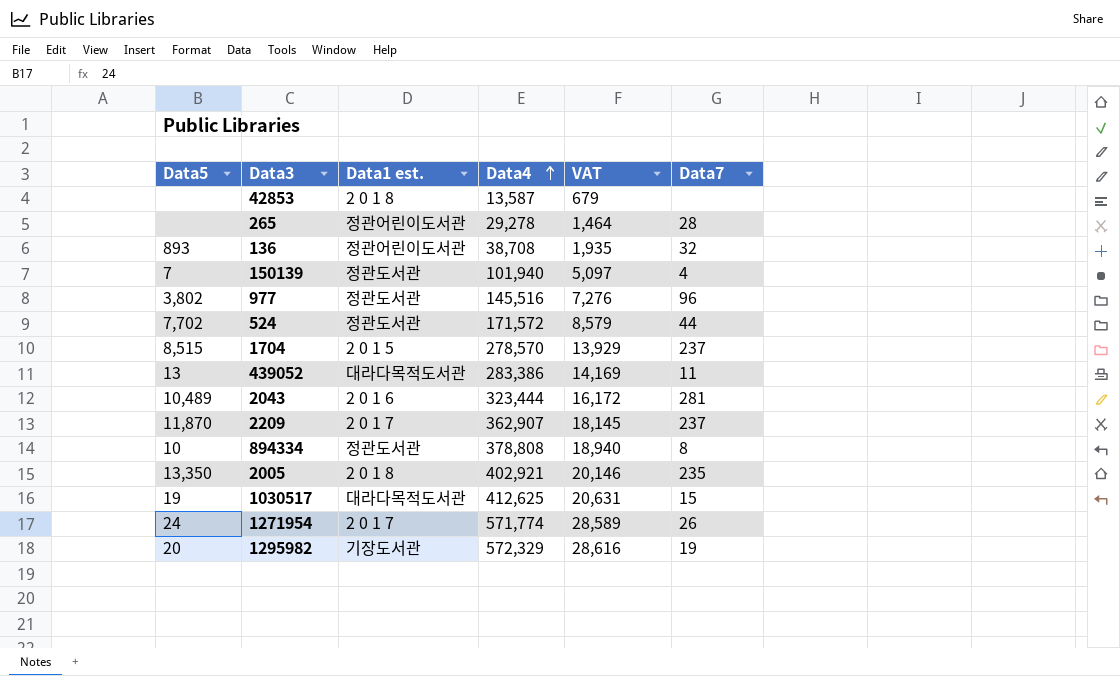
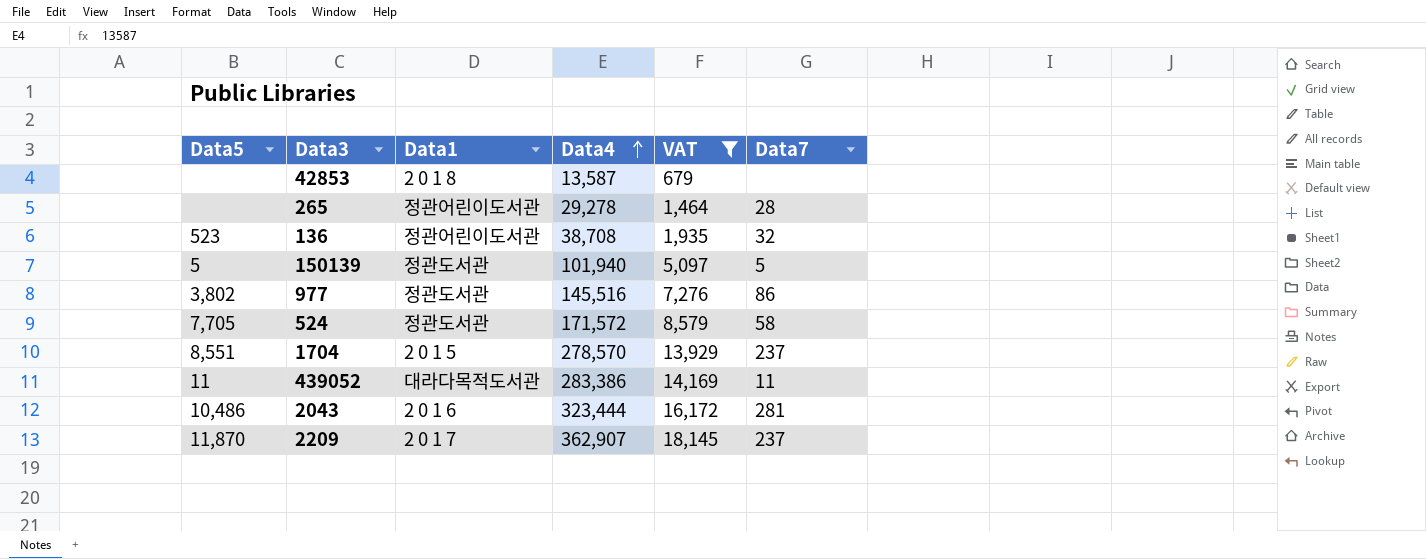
filter: none -> VAT <= 18,145
column name: Data1 est. -> Data1
136 | Data5: 893 -> 523
150139 | Data5: 7 -> 5
150139 | Data7: 4 -> 5
977 | Data7: 96 -> 86
524 | Data5: 7,702 -> 7,705
524 | Data7: 44 -> 58
1704 | Data5: 8,515 -> 8,551
439052 | Data5: 13 -> 11
2043 | Data5: 10,489 -> 10,486

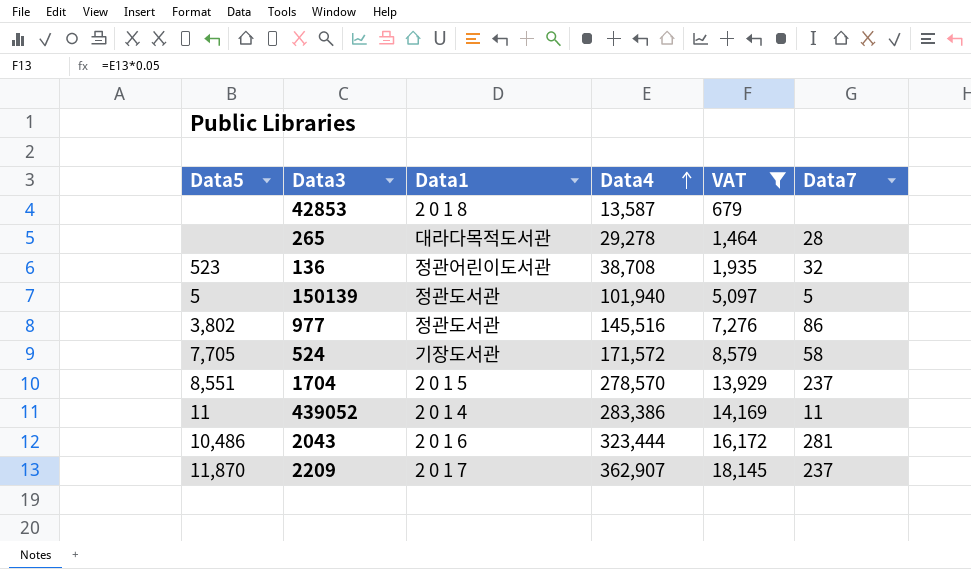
265 | Data1: 정관어린이도서관 -> 대라다목적도서관
524 | Data1: 정관도서관 -> 기장도서관
439052 | Data1: 대라다목적도서관 -> 2 0 1 4

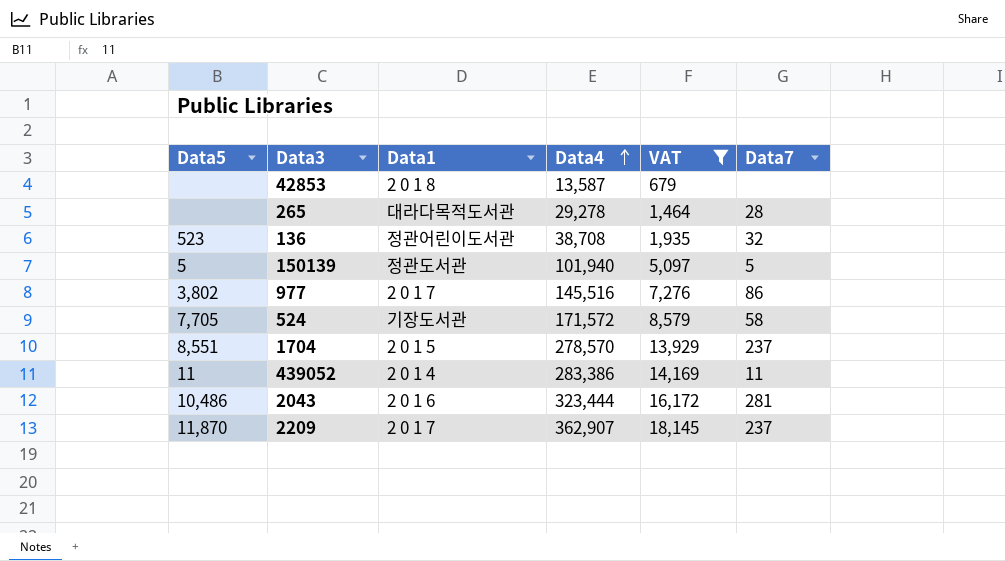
977 | Data1: 정관도서관 -> 2 0 1 7

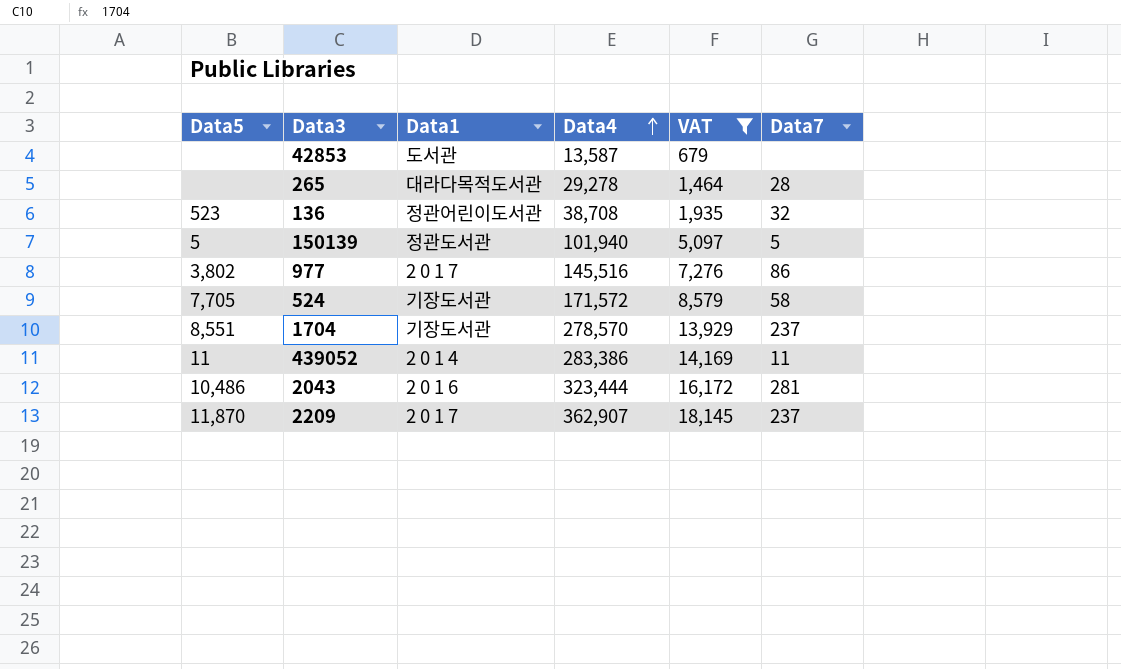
42853 | Data1: 2 0 1 8 -> 도서관
1704 | Data1: 2 0 1 5 -> 기장도서관

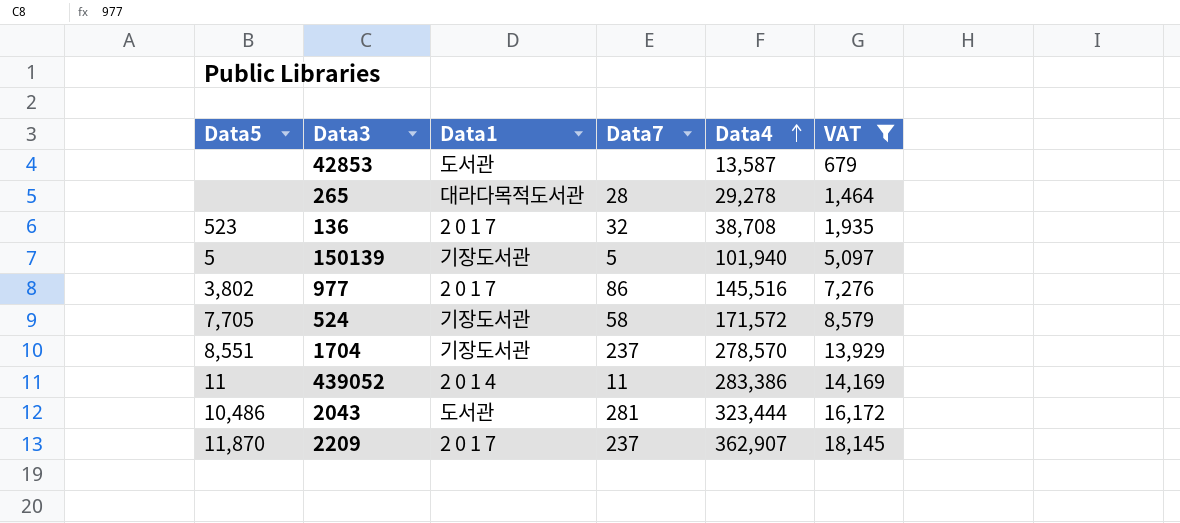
column Data7 | position: 6 -> 4
136 | Data1: 정관어린이도서관 -> 2 0 1 7
150139 | Data1: 정관도서관 -> 기장도서관
2043 | Data1: 2 0 1 6 -> 도서관

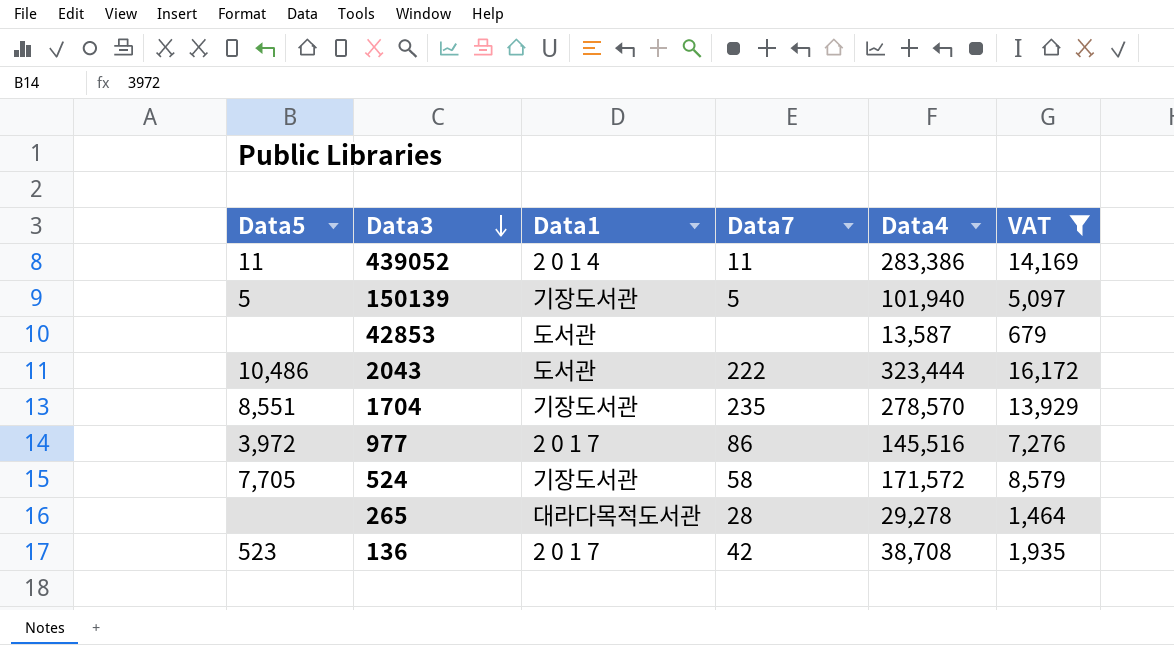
row order: Data4 ascending -> Data3 descending
row 2209: 11,870 | 2 0 1 7 | 237 | 362,907 | 18,145 -> none
2043 | Data7: 281 -> 222
1704 | Data7: 237 -> 235
977 | Data5: 3,802 -> 3,972
136 | Data7: 32 -> 42

